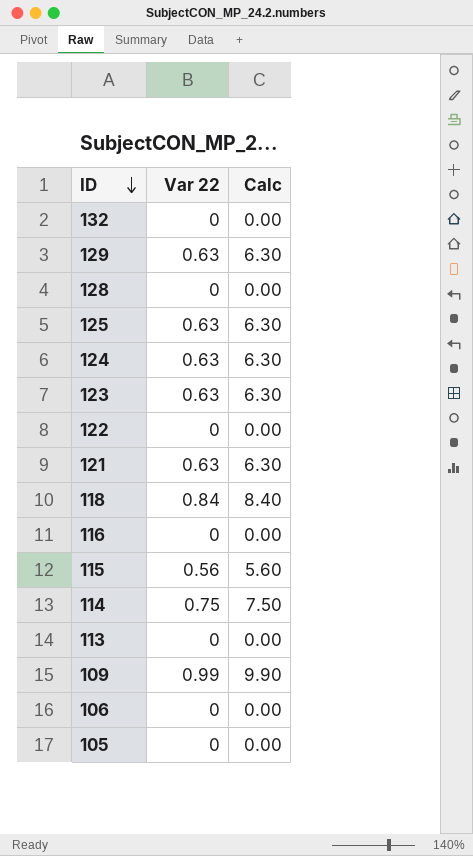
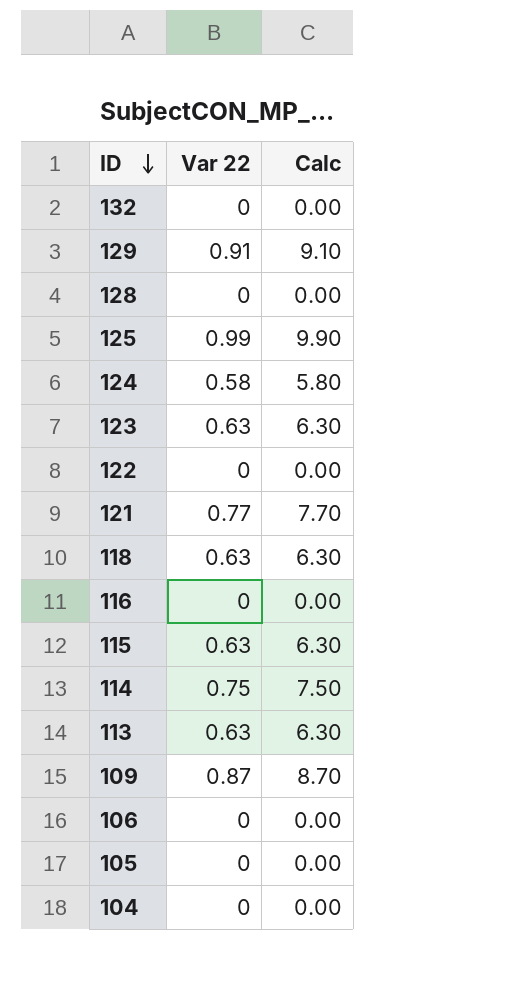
129 | Var 22: 0.63 -> 0.91
129 | Calc: 6.30 -> 9.10
125 | Var 22: 0.63 -> 0.99
125 | Calc: 6.30 -> 9.90
124 | Var 22: 0.63 -> 0.58
124 | Calc: 6.30 -> 5.80
121 | Var 22: 0.63 -> 0.77
121 | Calc: 6.30 -> 7.70
118 | Var 22: 0.84 -> 0.63
118 | Calc: 8.40 -> 6.30
115 | Var 22: 0.56 -> 0.63
115 | Calc: 5.60 -> 6.30
113 | Var 22: 0 -> 0.63
113 | Calc: 0.00 -> 6.30
109 | Var 22: 0.99 -> 0.87
109 | Calc: 9.90 -> 8.70
row 104: none -> 0 | 0.00

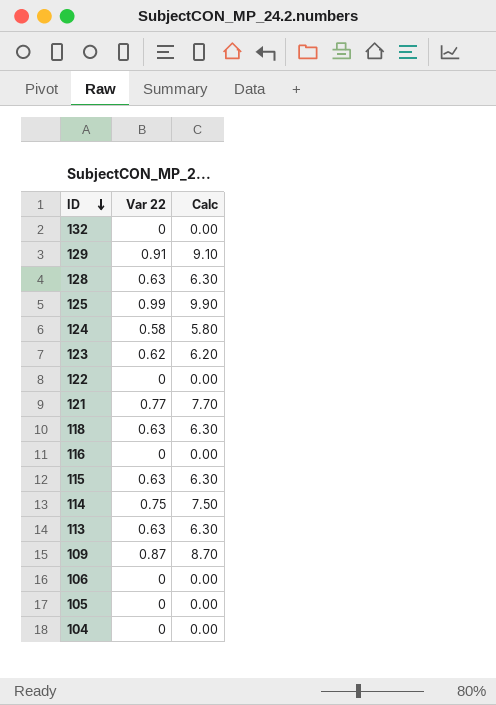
128 | Var 22: 0 -> 0.63
128 | Calc: 0.00 -> 6.30
123 | Var 22: 0.63 -> 0.62
123 | Calc: 6.30 -> 6.20

